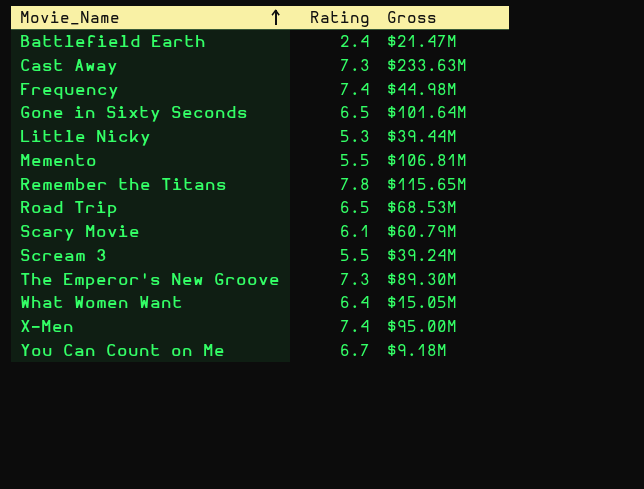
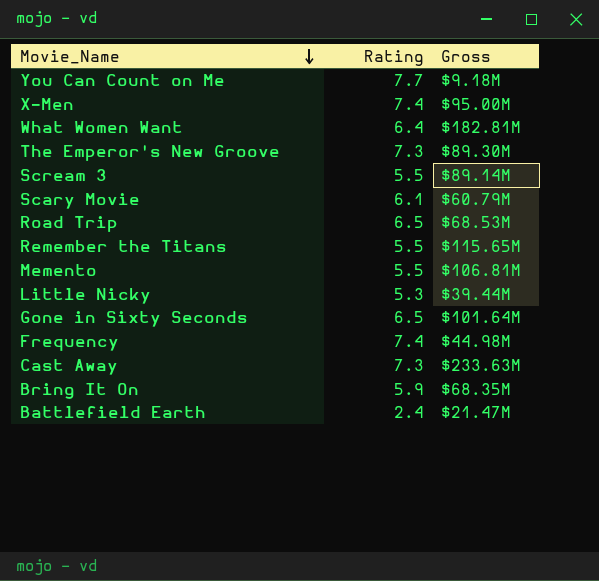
row order: Movie_Name ascending -> Movie_Name descending
You Can Count on Me | Rating: 6.7 -> 7.7
What Women Want | Gross: $15.05M -> $182.81M
Scream 3 | Gross: $39.24M -> $89.14M
Remember the Titans | Rating: 7.8 -> 5.5
row Bring It On: none -> 5.9 | $68.35M

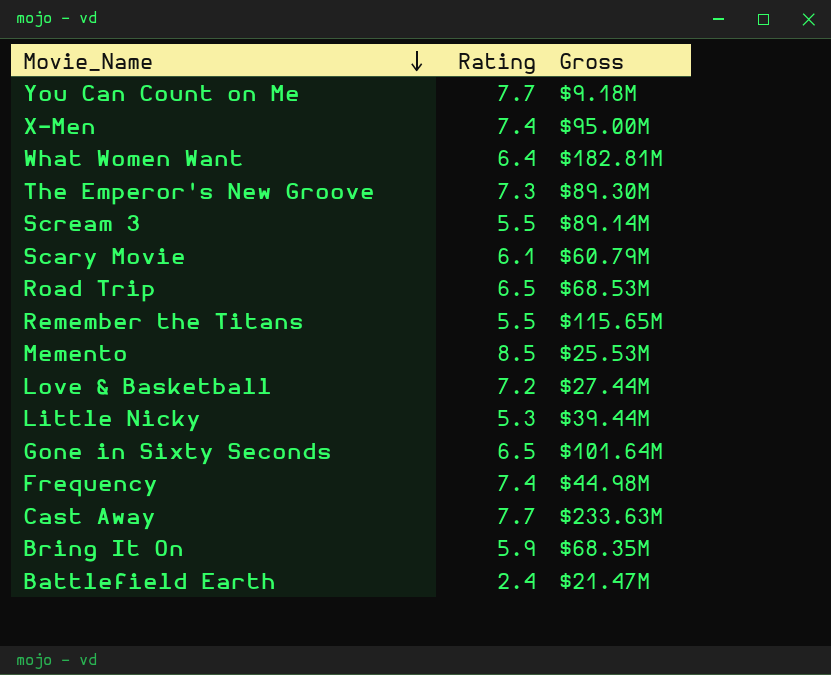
Memento | Rating: 5.5 -> 8.5
Memento | Gross: $106.81M -> $25.53M
row Love & Basketball: none -> 7.2 | $27.44M
Cast Away | Rating: 7.3 -> 7.7

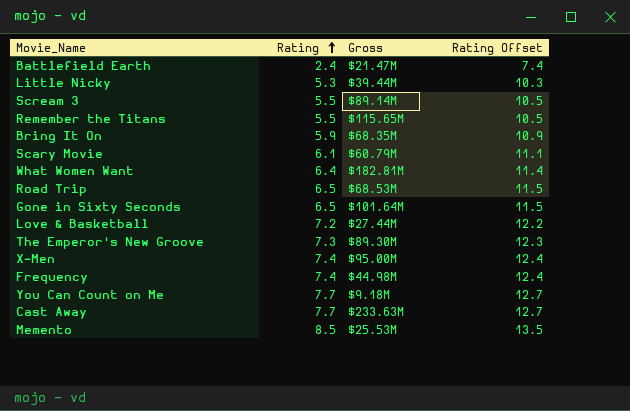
row order: Movie_Name descending -> Rating ascending
column Rating Offset | formula: none -> [Rating] + 5

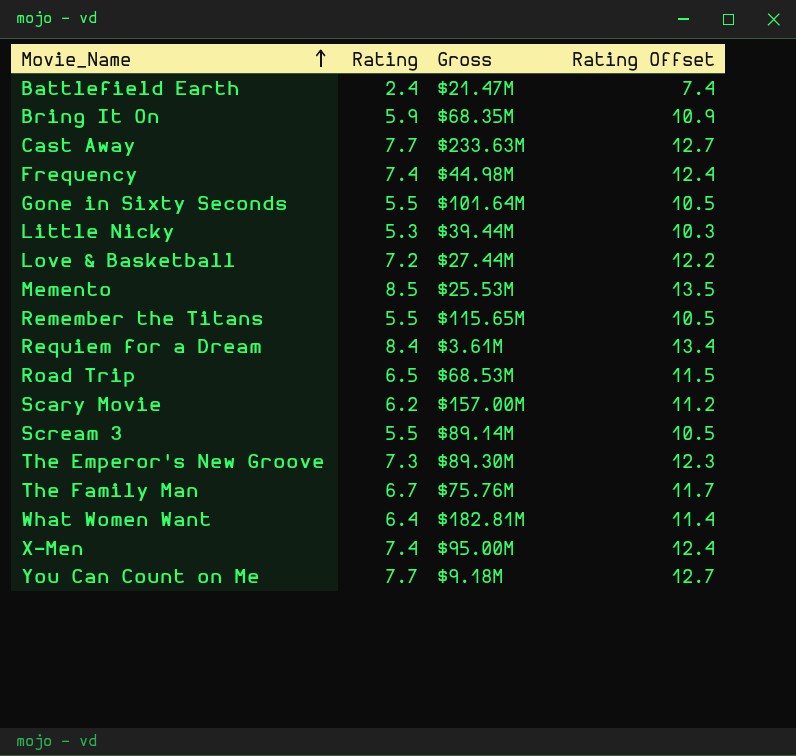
row order: Rating ascending -> Movie_Name ascending
Gone in Sixty Seconds | Rating: 6.5 -> 5.5
Gone in Sixty Seconds | Rating Offset: 11.5 -> 10.5
row Requiem for a Dream: none -> 8.4 | $3.61M | 13.4
Scary Movie | Rating: 6.1 -> 6.2
Scary Movie | Gross: $60.79M -> $157.00M
Scary Movie | Rating Offset: 11.1 -> 11.2
row The Family Man: none -> 6.7 | $75.76M | 11.7

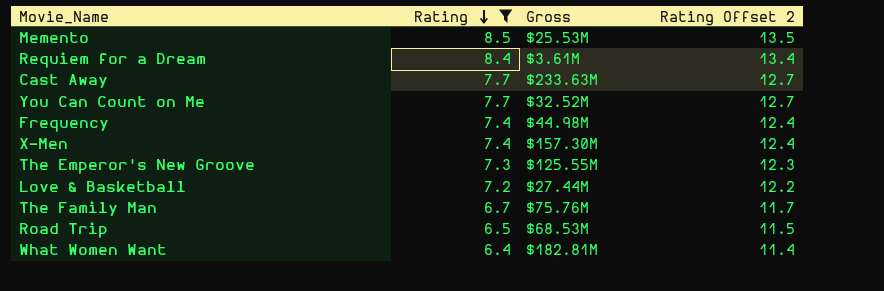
filter: none -> Rating >= 6.4
row order: Movie_Name ascending -> Rating descending
column name: Rating Offset -> Rating Offset 2
You Can Count on Me | Gross: $9.18M -> $32.52M
X-Men | Gross: $95.00M -> $157.30M
The Emperor's New Groove | Gross: $89.30M -> $125.55M

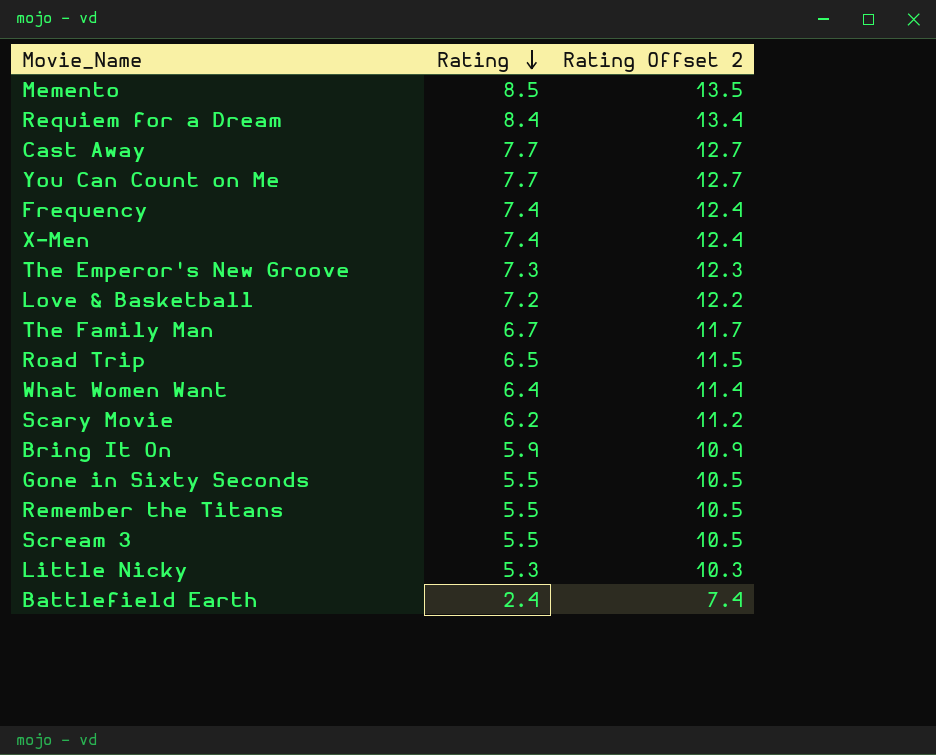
filter: Rating >= 6.4 -> none
column Gross | position: 3 -> none

